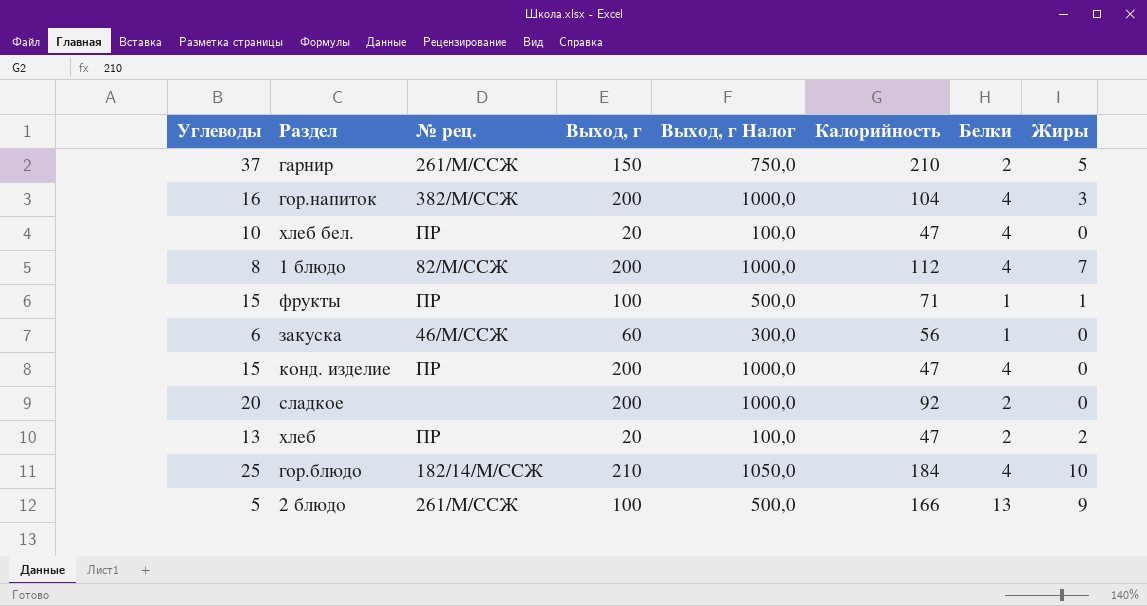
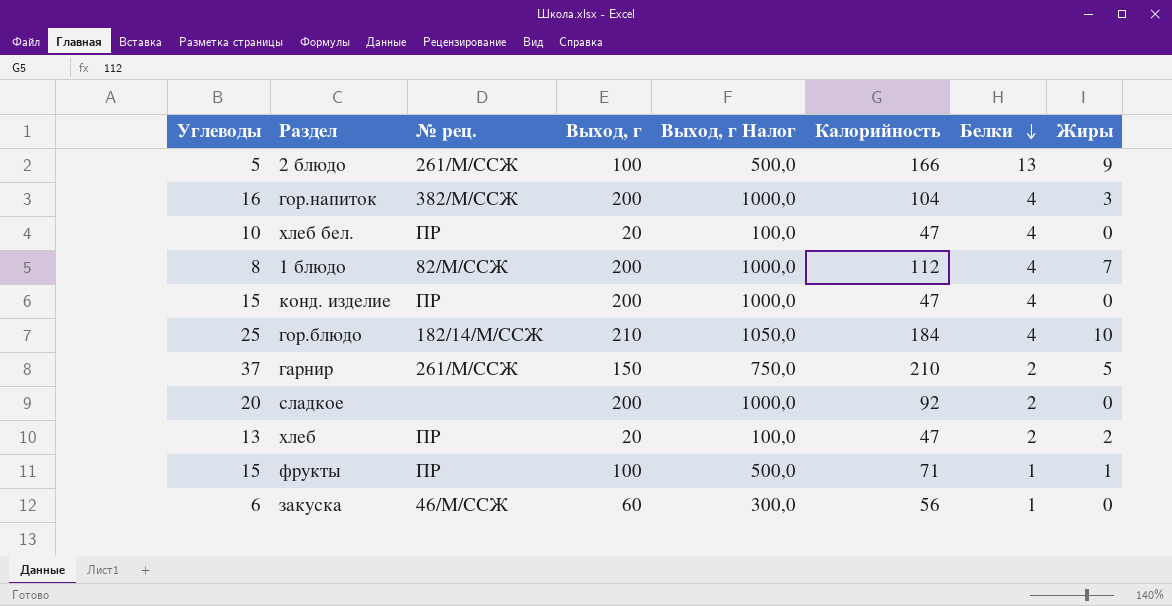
row order: none -> Белки descending

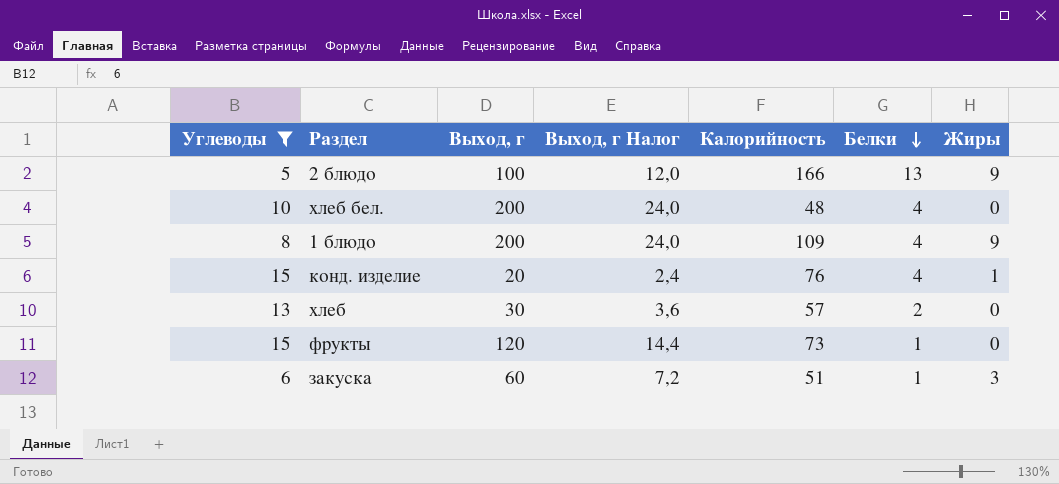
filter: none -> Углеводы <= 15
column № рец. | position: 3 -> none
column Выход, г Налог | formula: [Выход, г] * 5 -> [Выход, г] * 0,12
хлеб бел. | Выход, г: 20 -> 200
хлеб бел. | Калорийность: 47 -> 48
1 блюдо | Калорийность: 112 -> 109
1 блюдо | Жиры: 7 -> 9
конд. изделие | Выход, г: 200 -> 20
конд. изделие | Калорийность: 47 -> 76
конд. изделие | Жиры: 0 -> 1
хлеб | Выход, г: 20 -> 30
хлеб | Калорийность: 47 -> 57
хлеб | Жиры: 2 -> 0
фрукты | Выход, г: 100 -> 120
фрукты | Калорийность: 71 -> 73
фрукты | Жиры: 1 -> 0
закуска | Калорийность: 56 -> 51
закуска | Жиры: 0 -> 3

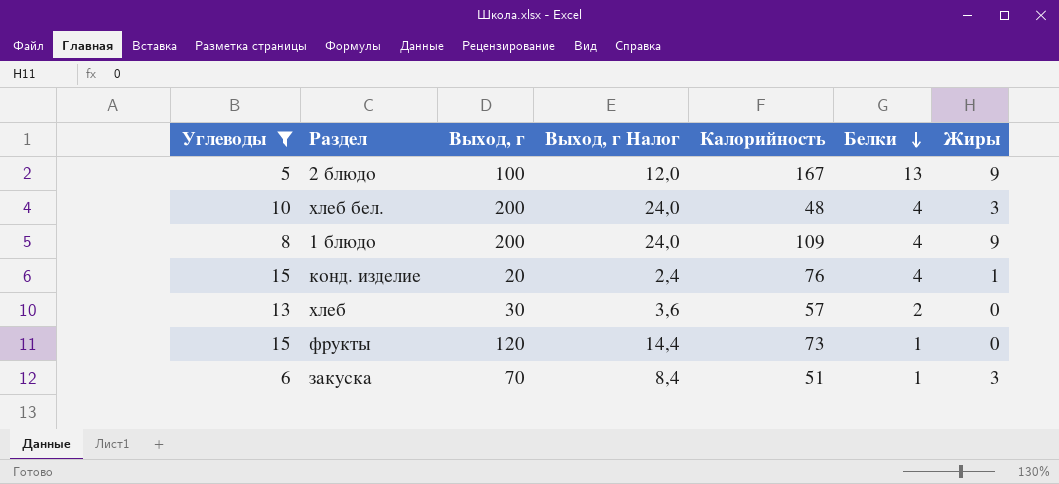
2 блюдо | Калорийность: 166 -> 167
хлеб бел. | Жиры: 0 -> 3
закуска | Выход, г: 60 -> 70
закуска | Выход, г Налог: 7,2 -> 8,4

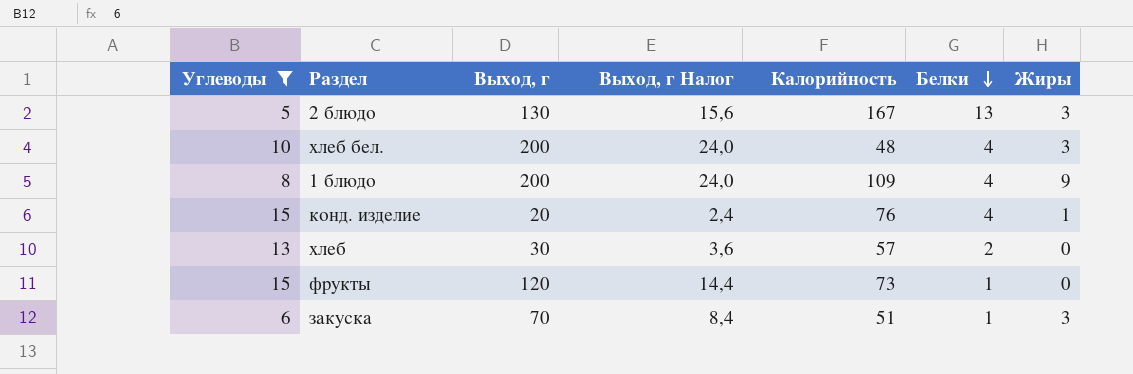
2 блюдо | Выход, г: 100 -> 130
2 блюдо | Выход, г Налог: 12,0 -> 15,6
2 блюдо | Жиры: 9 -> 3

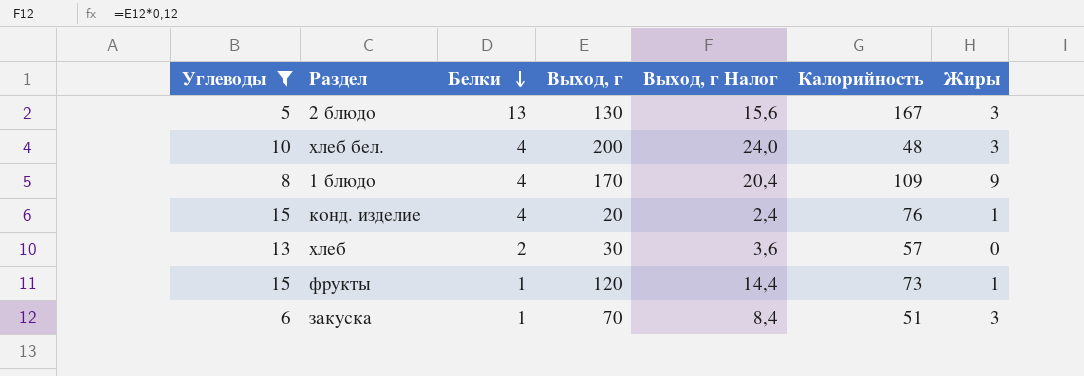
column Белки | position: 6 -> 3
1 блюдо | Выход, г: 200 -> 170
1 блюдо | Выход, г Налог: 24,0 -> 20,4
фрукты | Жиры: 0 -> 1

